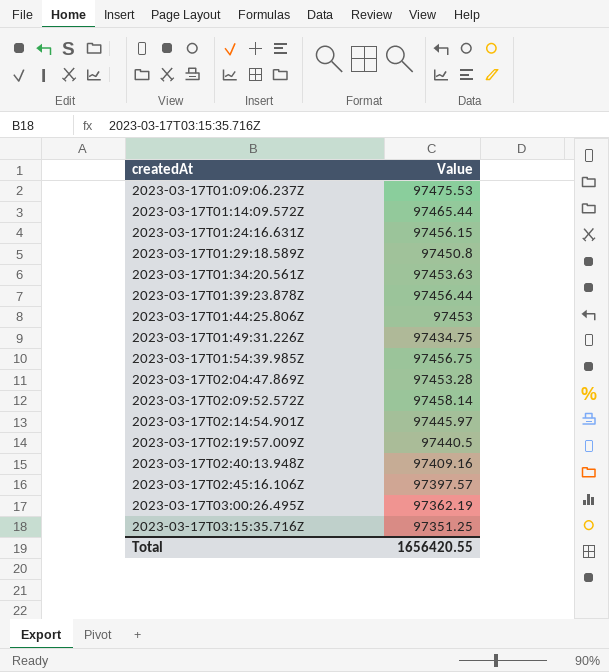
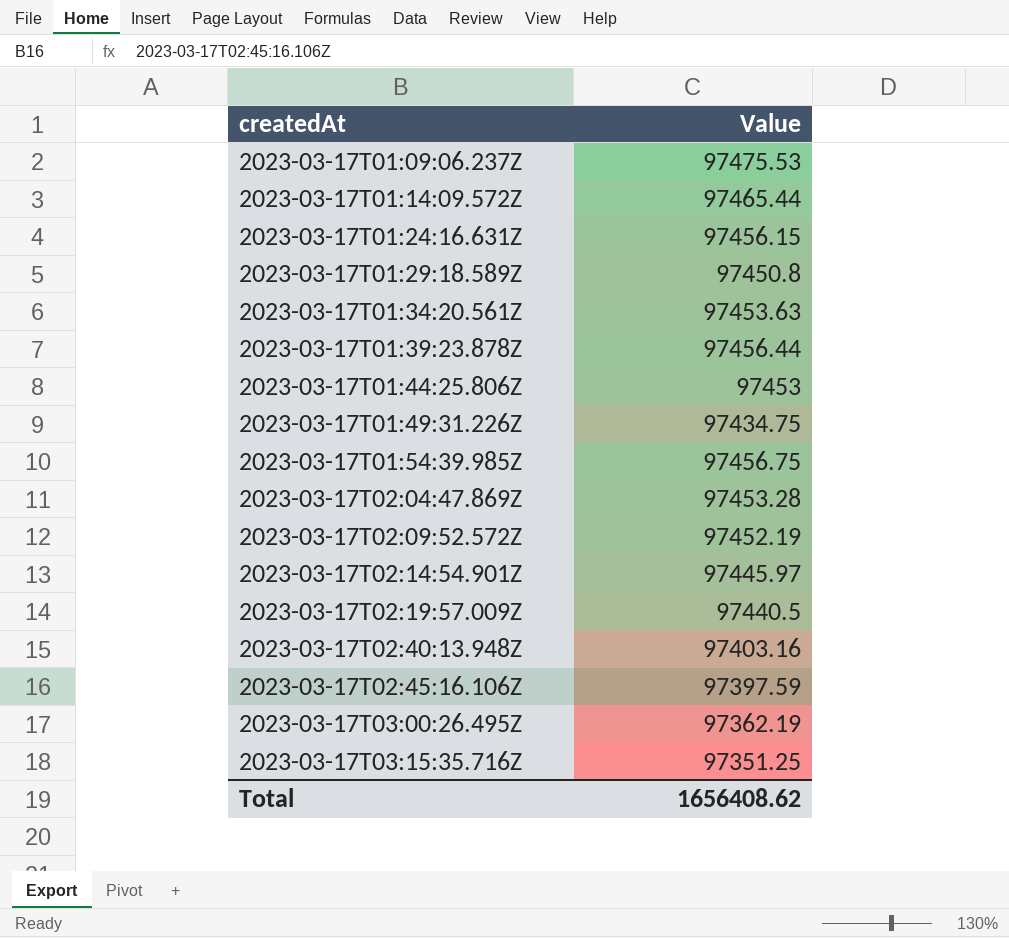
2023-03-17T02:09:52.572Z | Value: 97458.14 -> 97452.19
2023-03-17T02:40:13.948Z | Value: 97409.16 -> 97403.16
2023-03-17T02:45:16.106Z | Value: 97397.57 -> 97397.59
Total | Value: 1656420.55 -> 1656408.62

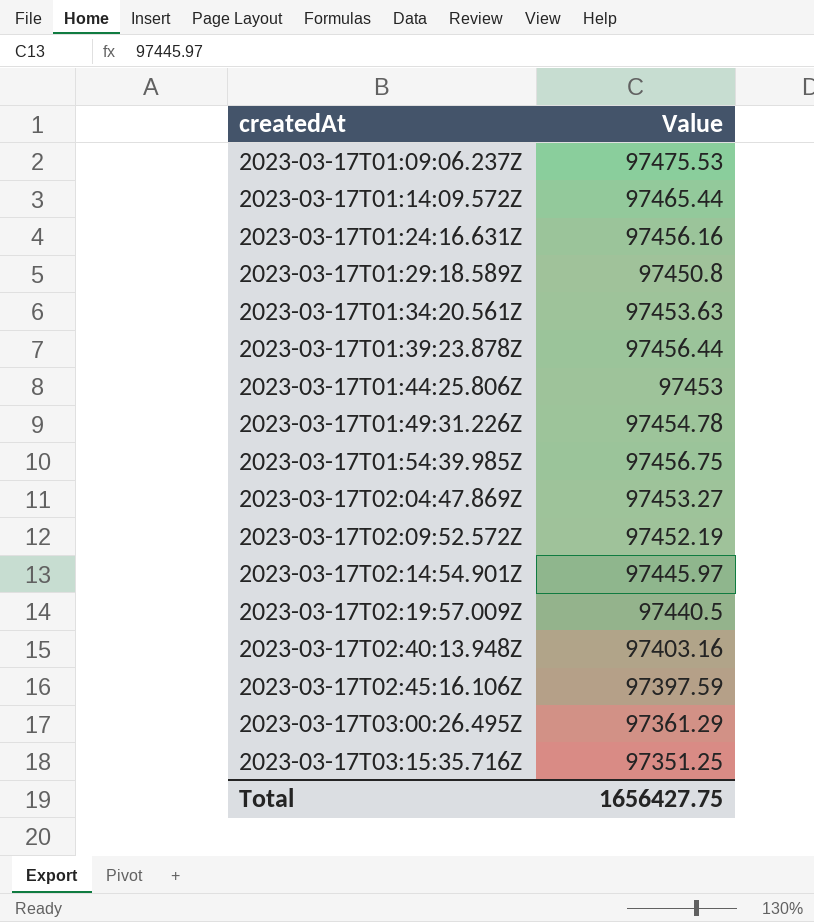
2023-03-17T01:24:16.631Z | Value: 97456.15 -> 97456.16
2023-03-17T01:49:31.226Z | Value: 97434.75 -> 97454.78
2023-03-17T02:04:47.869Z | Value: 97453.28 -> 97453.27
2023-03-17T03:00:26.495Z | Value: 97362.19 -> 97361.29
Total | Value: 1656408.62 -> 1656427.75

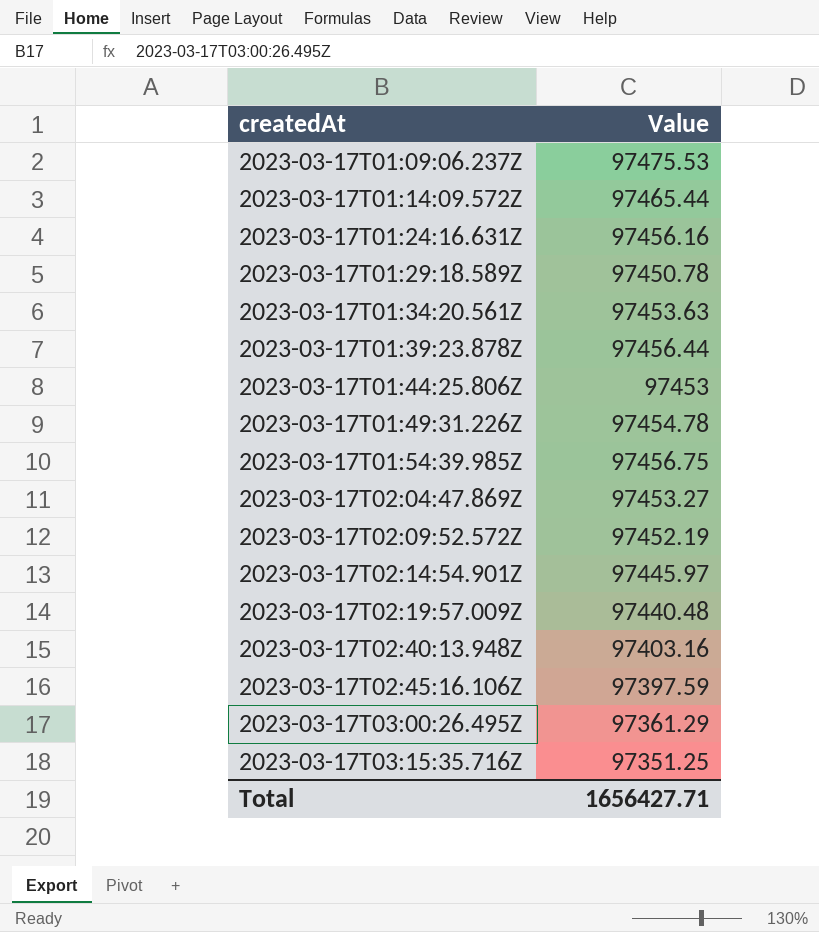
2023-03-17T01:29:18.589Z | Value: 97450.8 -> 97450.78
2023-03-17T02:19:57.009Z | Value: 97440.5 -> 97440.48
Total | Value: 1656427.75 -> 1656427.71

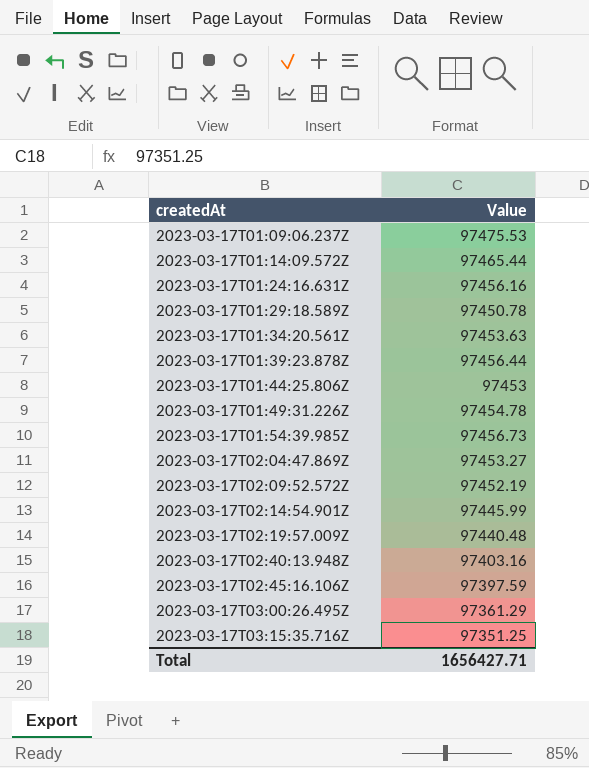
2023-03-17T01:54:39.985Z | Value: 97456.75 -> 97456.73
2023-03-17T02:14:54.901Z | Value: 97445.97 -> 97445.99

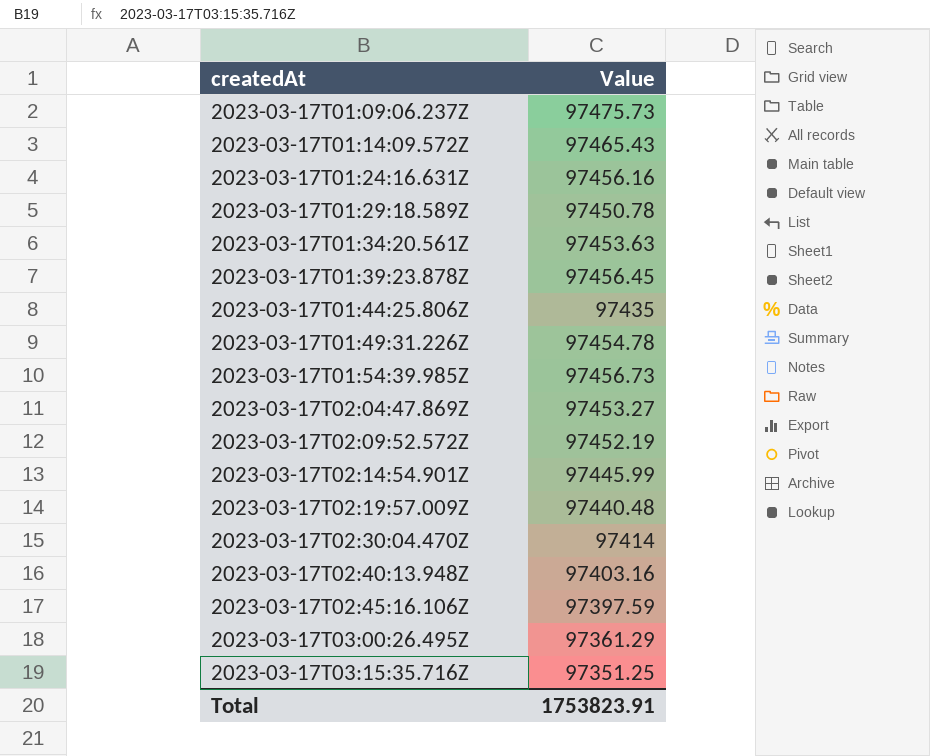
2023-03-17T01:09:06.237Z | Value: 97475.53 -> 97475.73
2023-03-17T01:14:09.572Z | Value: 97465.44 -> 97465.43
2023-03-17T01:39:23.878Z | Value: 97456.44 -> 97456.45
2023-03-17T01:44:25.806Z | Value: 97453 -> 97435
row 2023-03-17T02:30:04.470Z: none -> 97414
Total | Value: 1656427.71 -> 1753823.91

